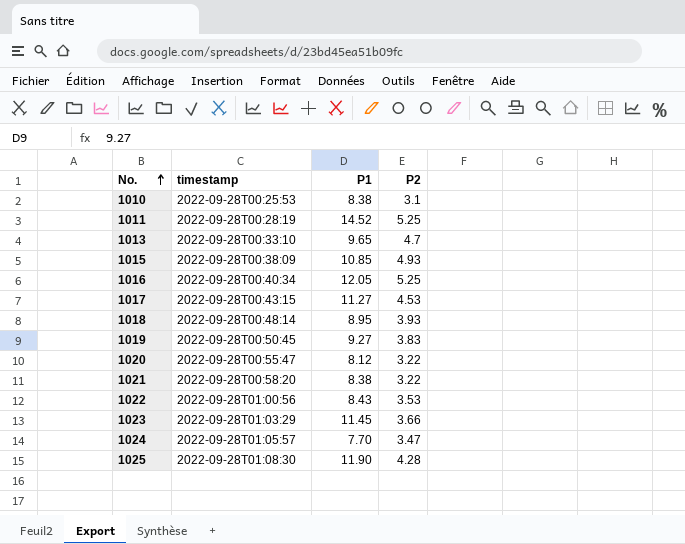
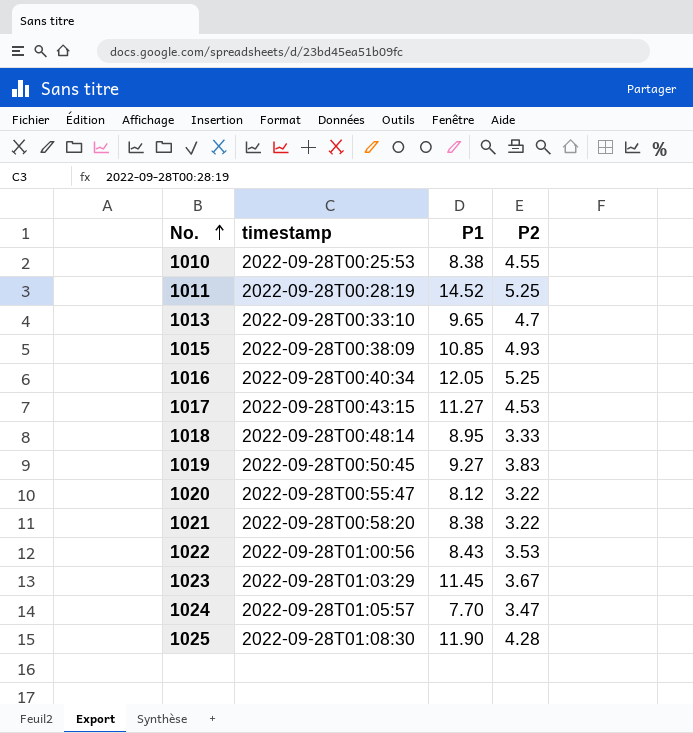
1010 | P2: 3.1 -> 4.55
1018 | P2: 3.93 -> 3.33
1023 | P2: 3.66 -> 3.67

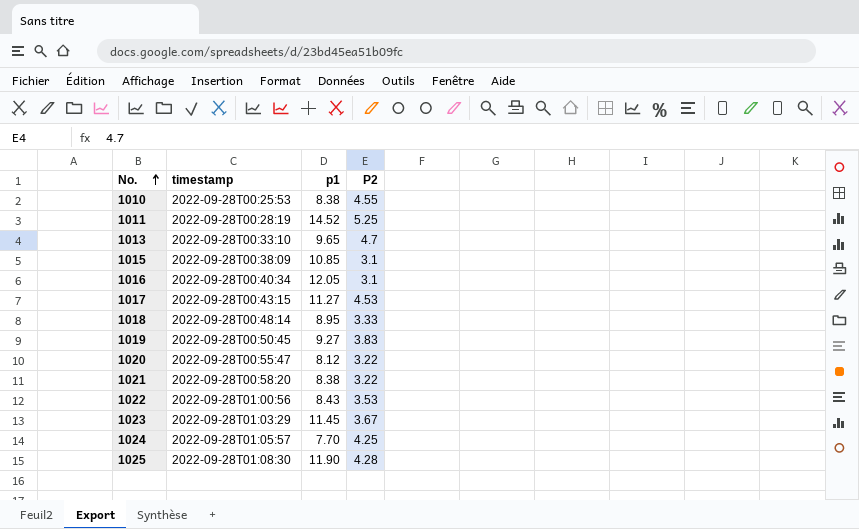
column name: P1 -> p1
1015 | P2: 4.93 -> 3.1
1016 | P2: 5.25 -> 3.1
1024 | P2: 3.47 -> 4.25

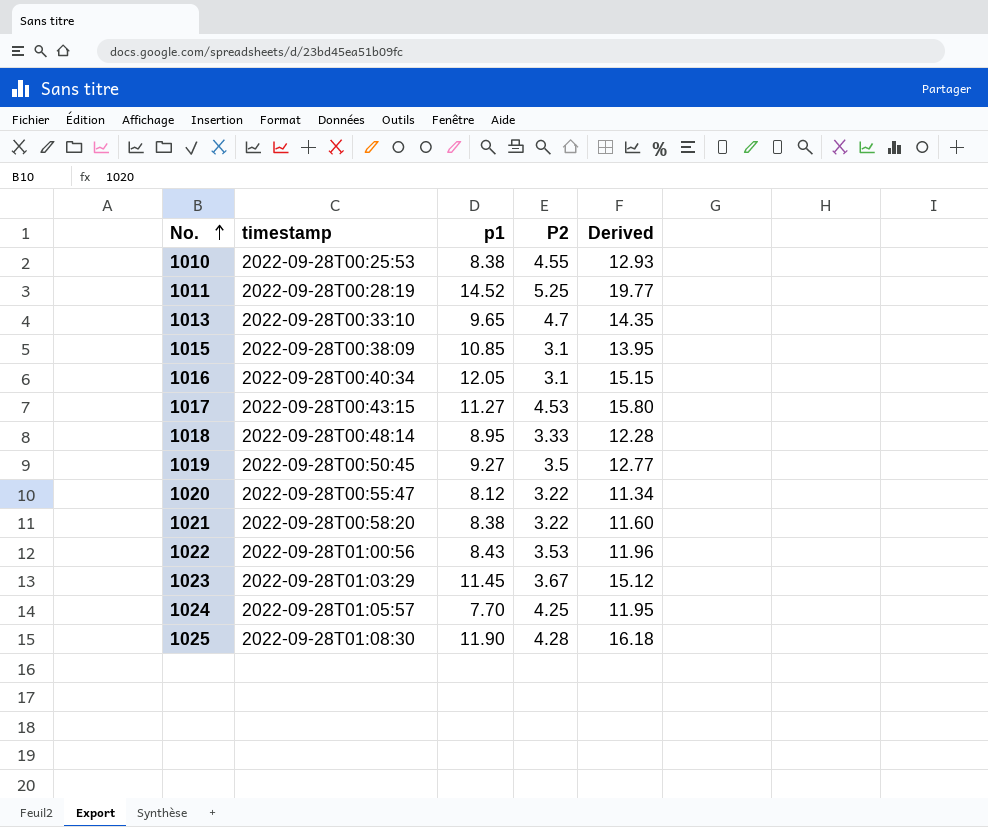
column Derived | formula: none -> [p1] + [P2]
1019 | P2: 3.83 -> 3.5

